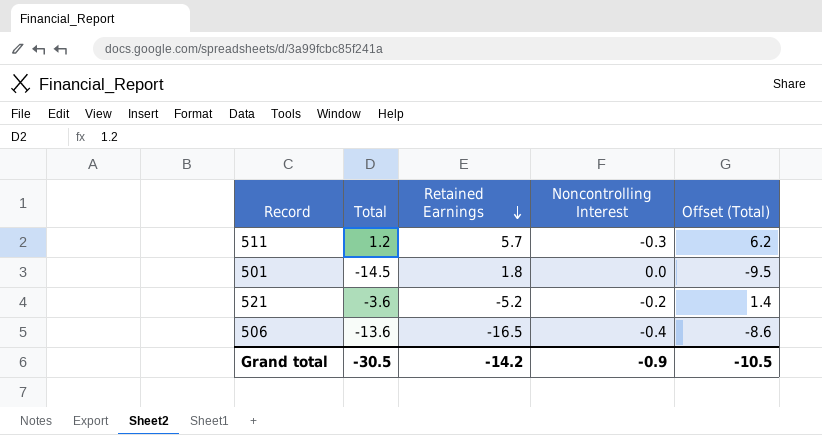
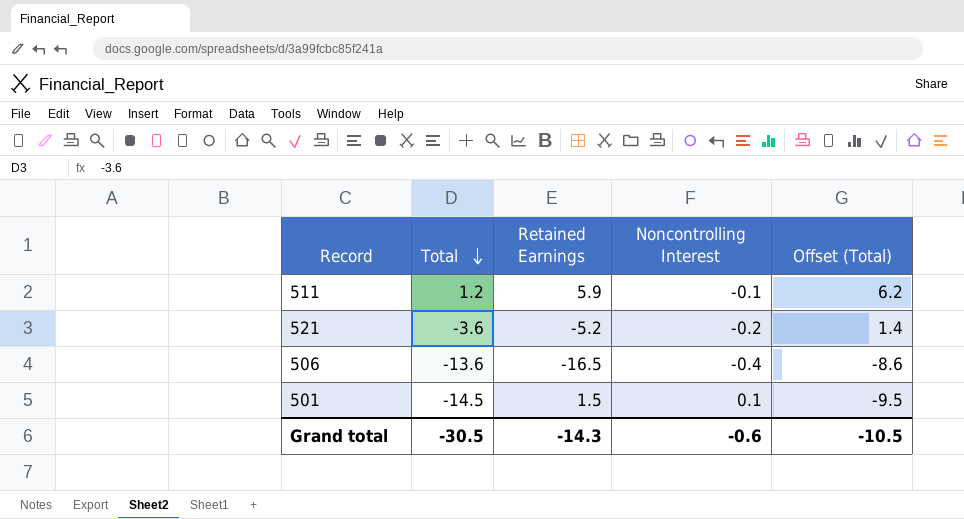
row order: Retained Earnings descending -> Total descending
511 | Retained Earnings: 5.7 -> 5.9
511 | Noncontrolling Interest: -0.3 -> -0.1
501 | Retained Earnings: 1.8 -> 1.5
501 | Noncontrolling Interest: 0.0 -> 0.1
Grand total | Retained Earnings: -14.2 -> -14.3
Grand total | Noncontrolling Interest: -0.9 -> -0.6

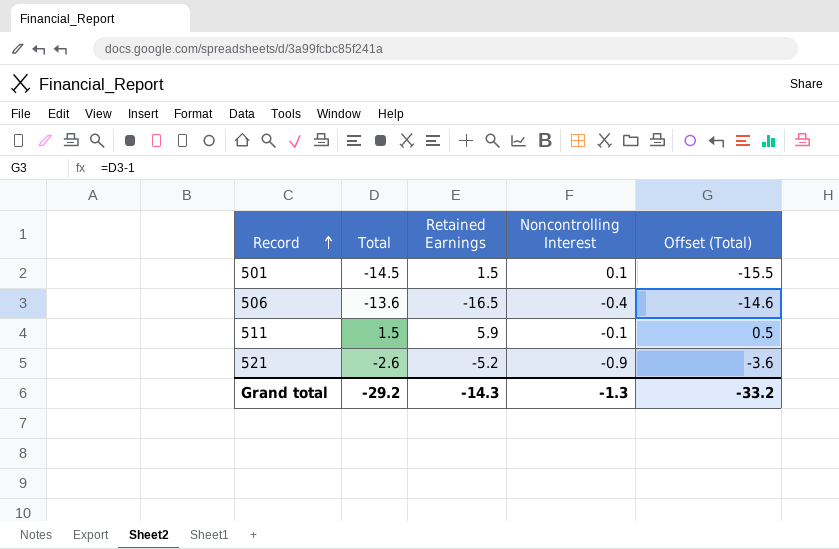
row order: Total descending -> Record ascending
column Offset (Total) | formula: [Total] + 5 -> [Total] - 1
511 | Total: 1.2 -> 1.5
521 | Total: -3.6 -> -2.6
521 | Noncontrolling Interest: -0.2 -> -0.9
Grand total | Total: -30.5 -> -29.2
Grand total | Noncontrolling Interest: -0.6 -> -1.3
Grand total | Offset (Total): -10.5 -> -33.2

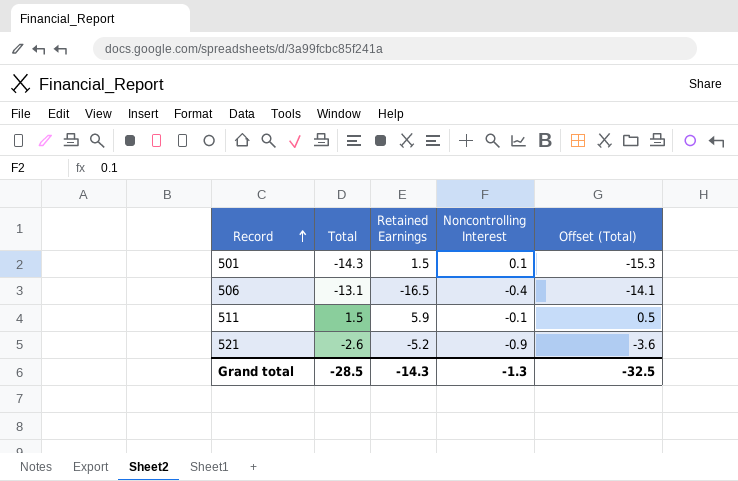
501 | Total: -14.5 -> -14.3
501 | Offset (Total): -15.5 -> -15.3
506 | Total: -13.6 -> -13.1
506 | Offset (Total): -14.6 -> -14.1
Grand total | Total: -29.2 -> -28.5
Grand total | Offset (Total): -33.2 -> -32.5

